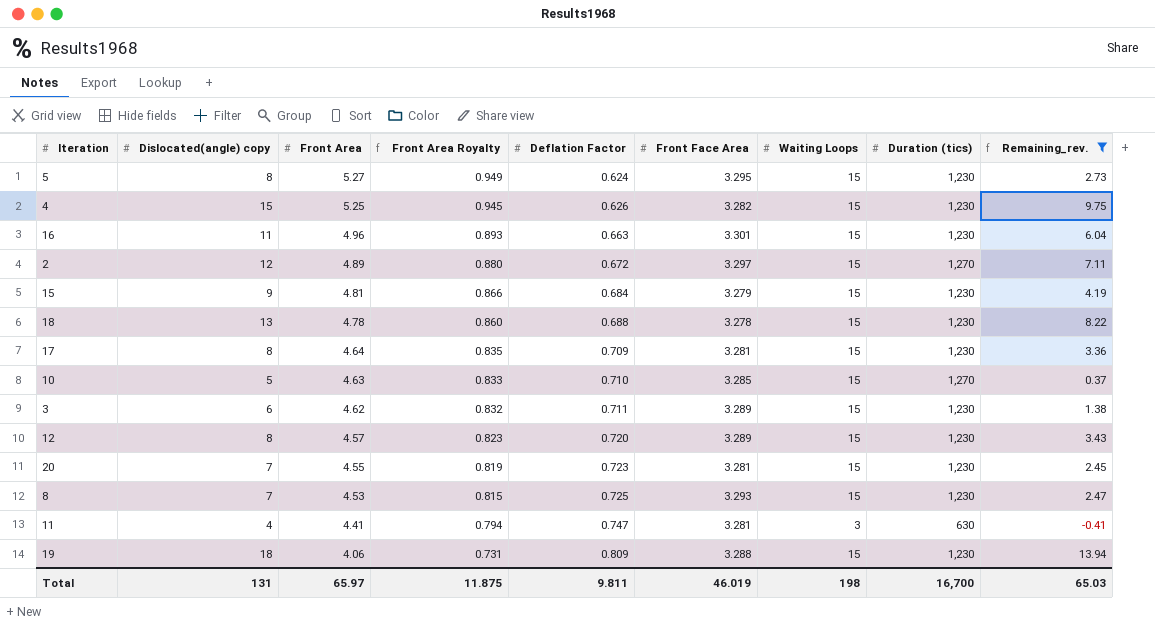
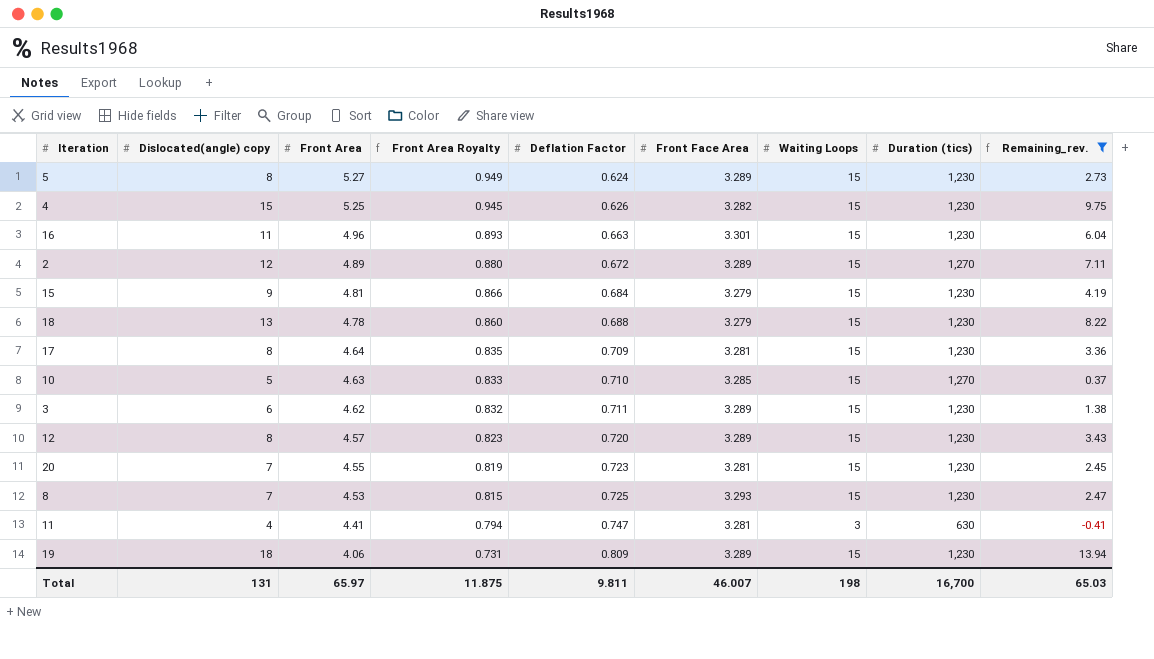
5 | Front Face Area: 3.295 -> 3.289
2 | Front Face Area: 3.297 -> 3.289
18 | Front Face Area: 3.278 -> 3.279
19 | Front Face Area: 3.288 -> 3.289
Total | Front Face Area: 46.019 -> 46.007

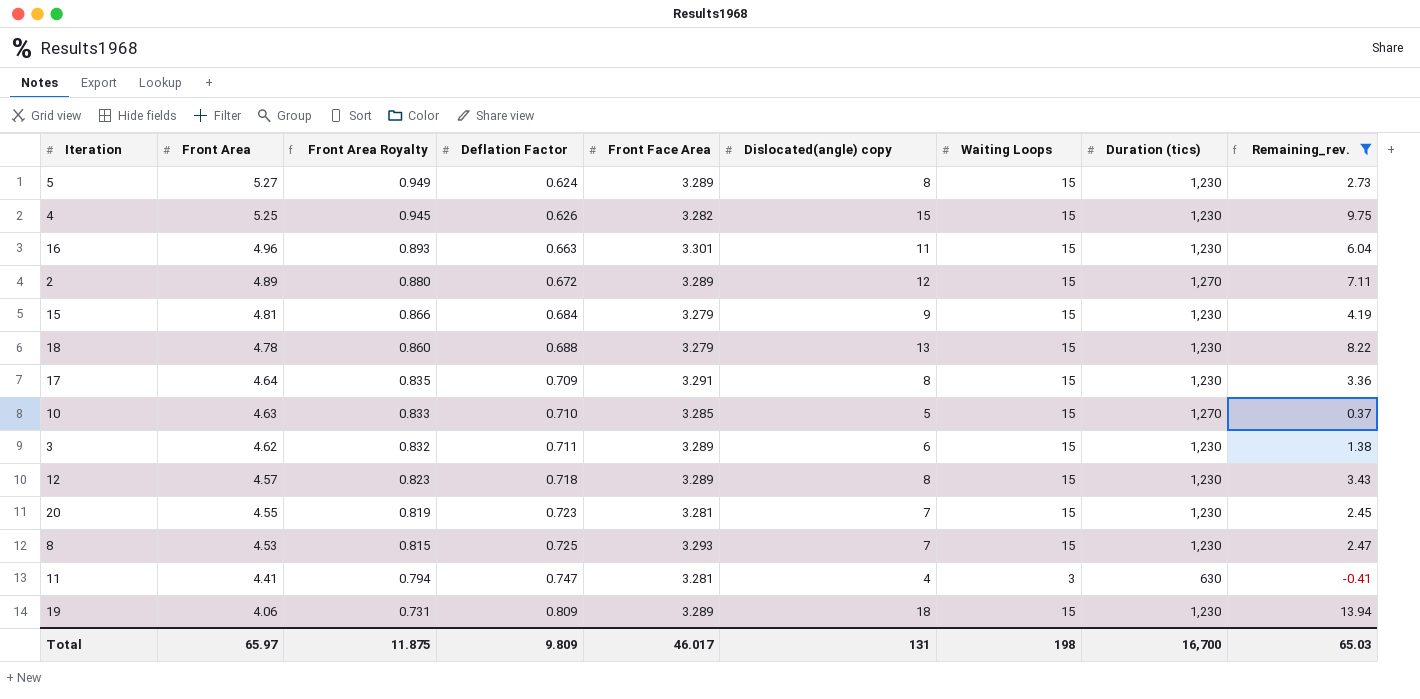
column Dislocated(angle) copy | position: 2 -> 6
17 | Front Face Area: 3.281 -> 3.291
12 | Deflation Factor: 0.720 -> 0.718
Total | Deflation Factor: 9.811 -> 9.809
Total | Front Face Area: 46.007 -> 46.017

